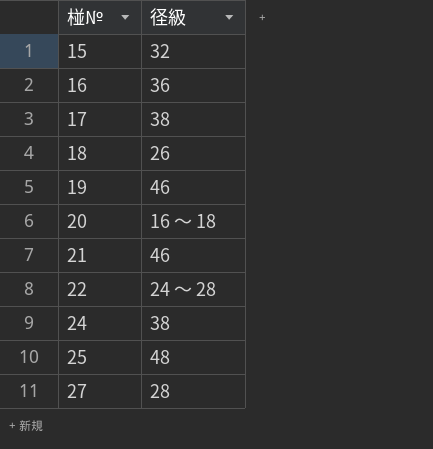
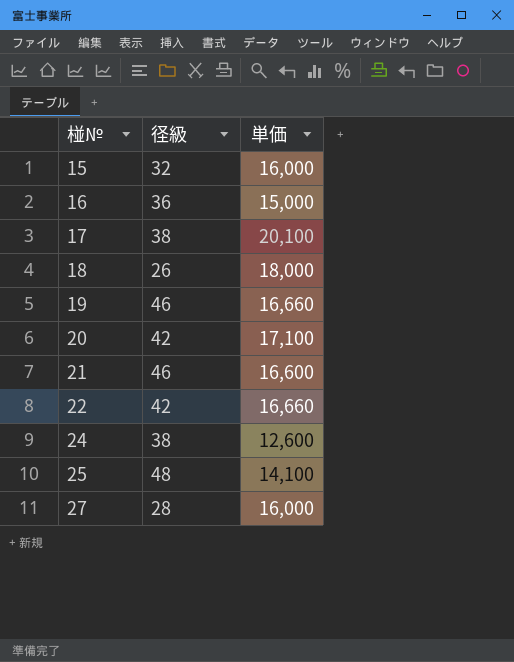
column 単価 | position: none -> 3
20 | 径級: 16 ～ 18 -> 42
22 | 径級: 24 ～ 28 -> 42

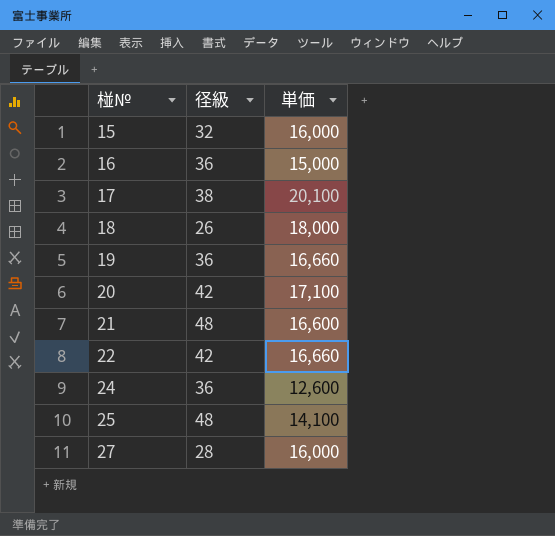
19 | 径級: 46 -> 36
21 | 径級: 46 -> 48
24 | 径級: 38 -> 36

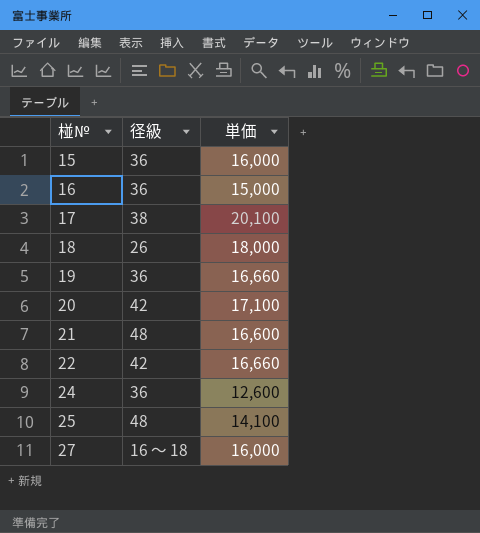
15 | 径級: 32 -> 36
27 | 径級: 28 -> 16 ～ 18

